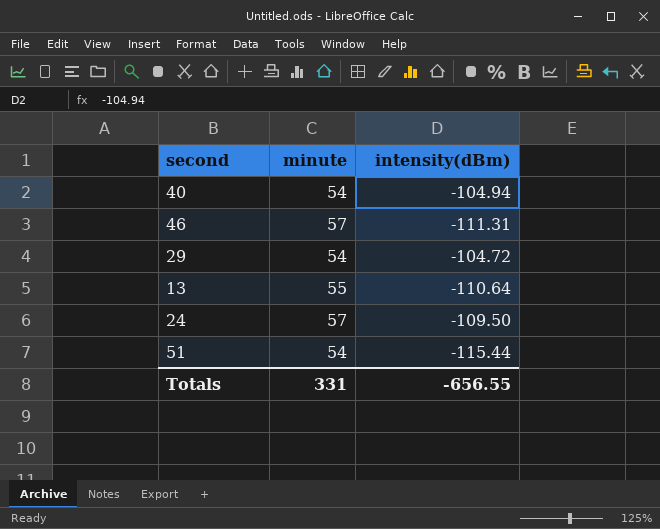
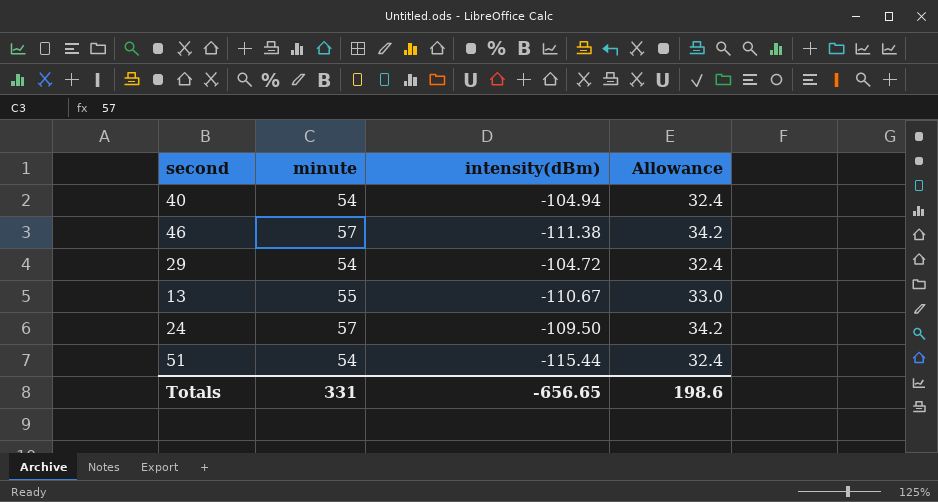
column Allowance | formula: none -> [minute] * 0.6
46 | intensity(dBm): -111.31 -> -111.38
13 | intensity(dBm): -110.64 -> -110.67
Totals | intensity(dBm): -656.55 -> -656.65

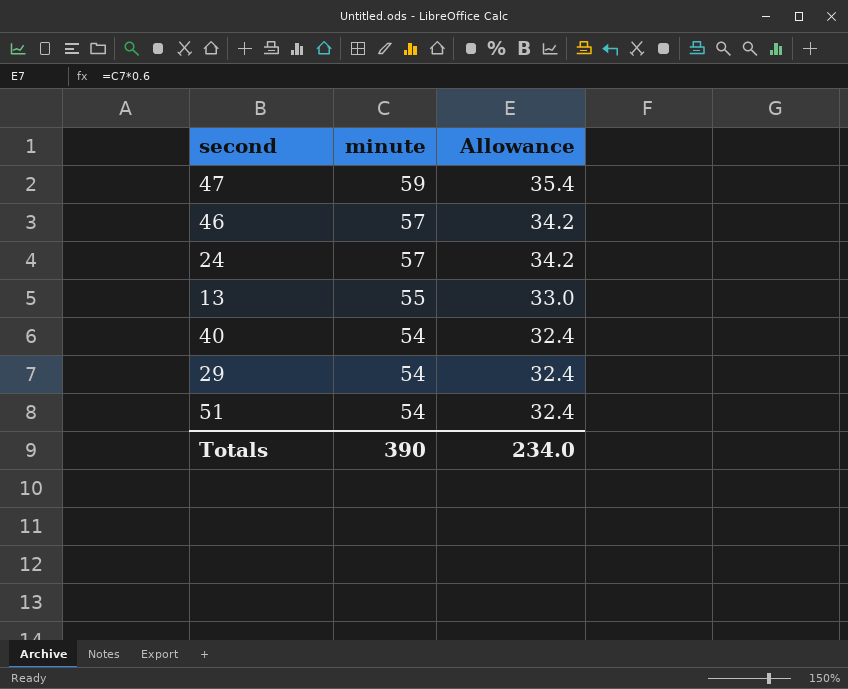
row order: none -> minute descending
column intensity(dBm) | position: 3 -> none
row 47: none -> 59 | 35.4
Totals | minute: 331 -> 390
Totals | Allowance: 198.6 -> 234.0

